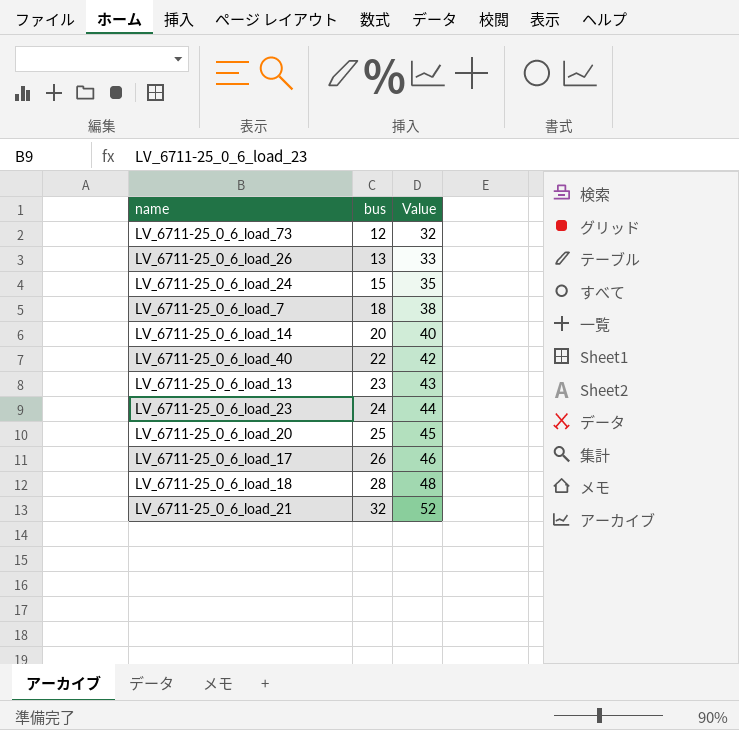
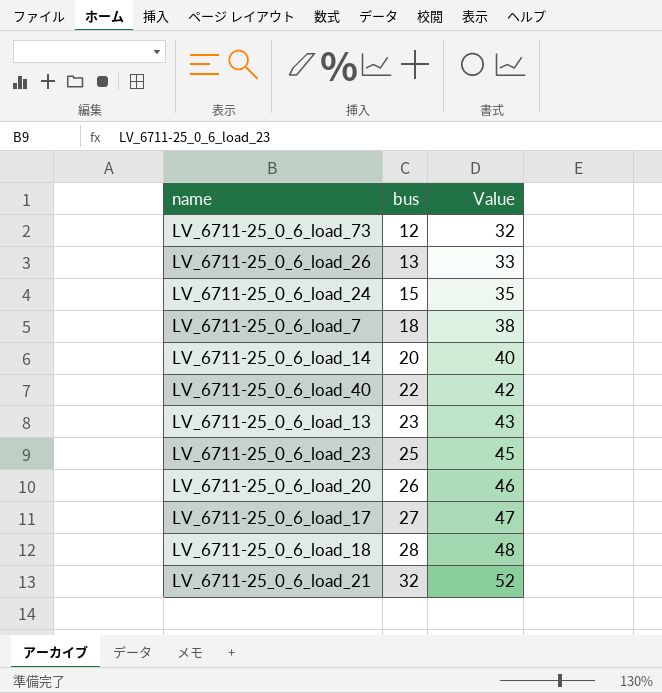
LV_6711-25_0_6_load_23 | bus: 24 -> 25
LV_6711-25_0_6_load_23 | Value: 44 -> 45
LV_6711-25_0_6_load_20 | bus: 25 -> 26
LV_6711-25_0_6_load_20 | Value: 45 -> 46
LV_6711-25_0_6_load_17 | bus: 26 -> 27
LV_6711-25_0_6_load_17 | Value: 46 -> 47

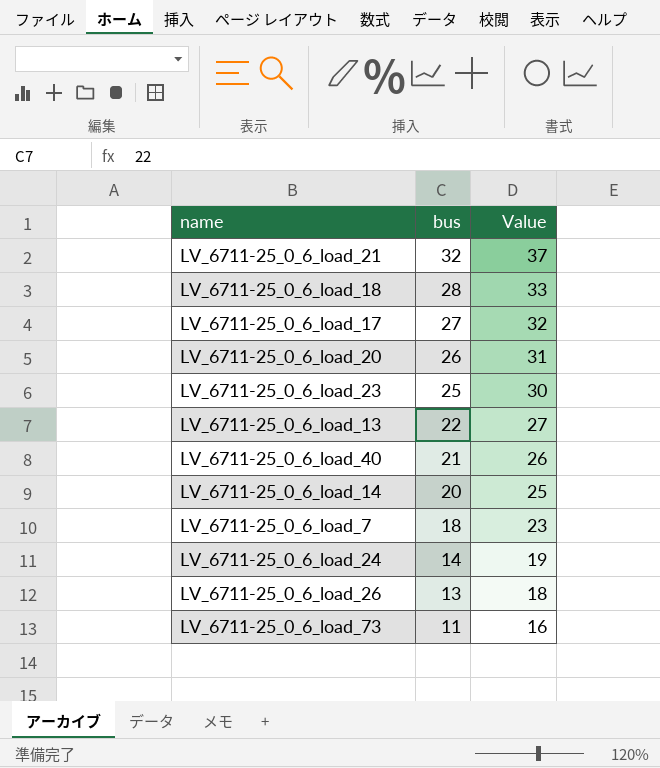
row order: bus ascending -> bus descending
column Value | formula: [bus] + 20 -> [bus] + 5
LV_6711-25_0_6_load_13 | bus: 23 -> 22
LV_6711-25_0_6_load_40 | bus: 22 -> 21
LV_6711-25_0_6_load_24 | bus: 15 -> 14
LV_6711-25_0_6_load_73 | bus: 12 -> 11

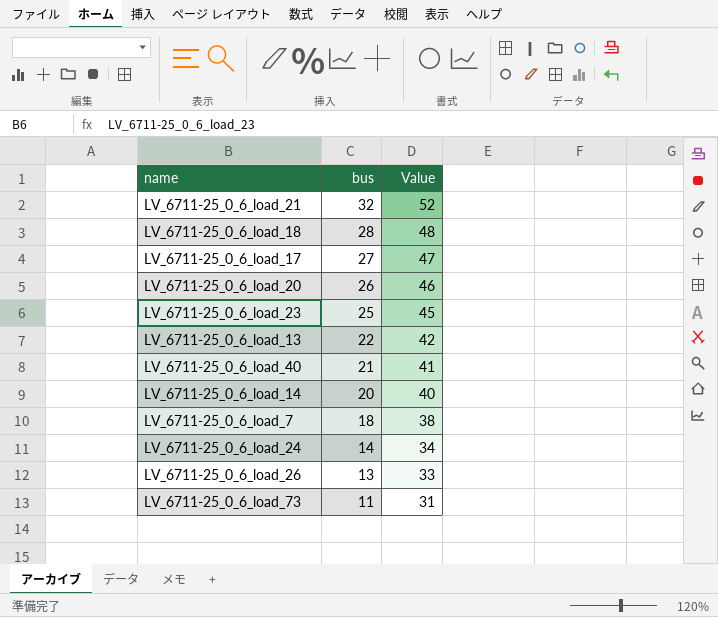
column Value | formula: [bus] + 5 -> [bus] + 20

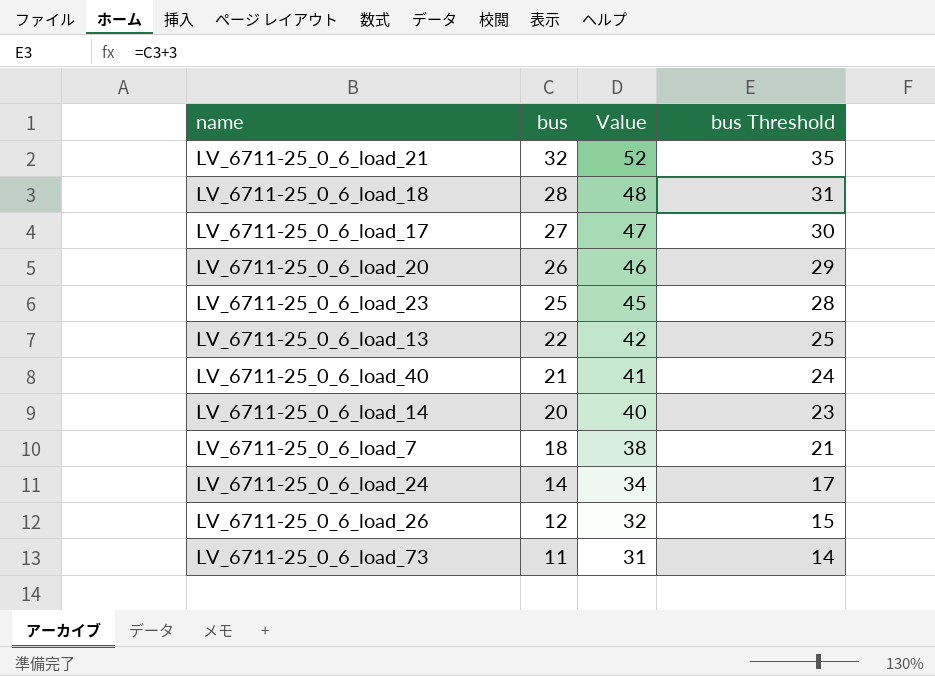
column bus Threshold | formula: none -> [bus] + 3
LV_6711-25_0_6_load_26 | bus: 13 -> 12
LV_6711-25_0_6_load_26 | Value: 33 -> 32

